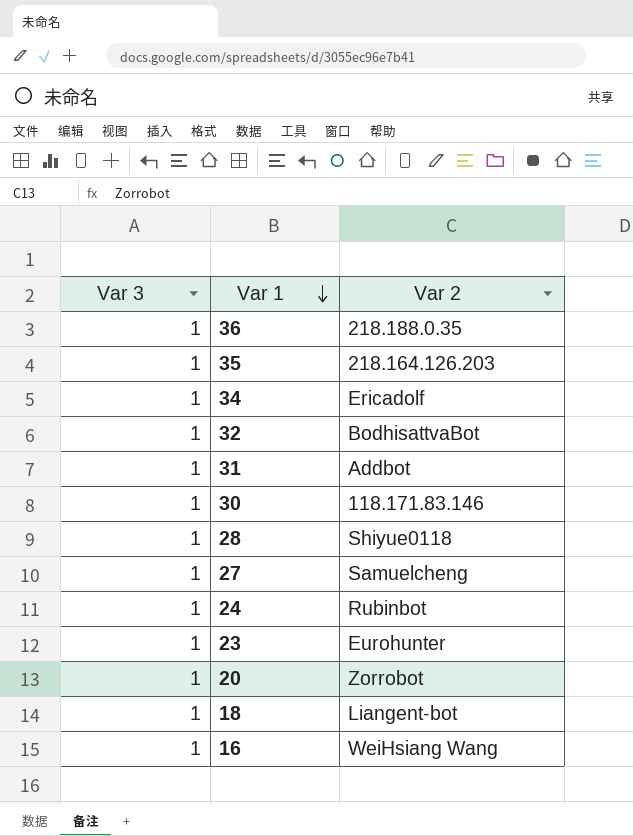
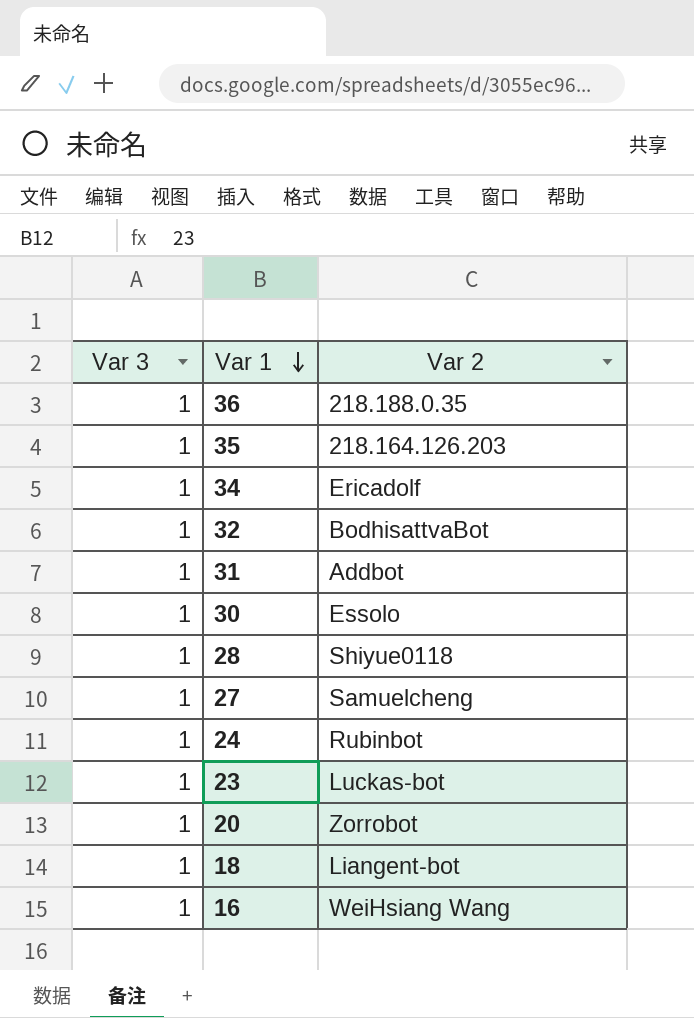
30 | Var 2: 118.171.83.146 -> Essolo
23 | Var 2: Eurohunter -> Luckas-bot

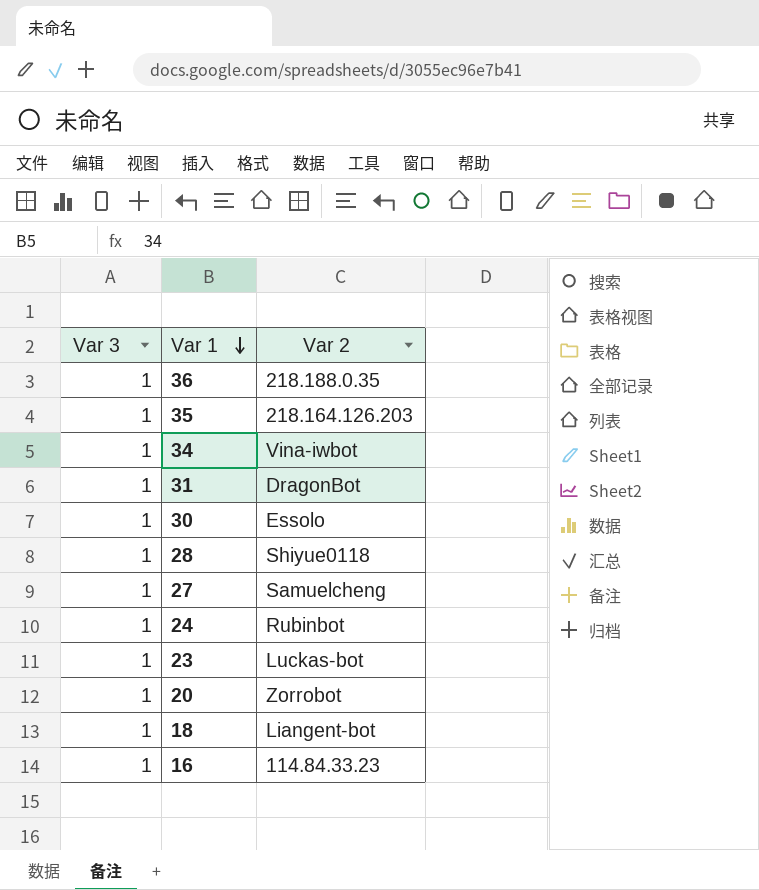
row 32: 1 | BodhisattvaBot -> none
34 | Var 2: Ericadolf -> Vina-iwbot
31 | Var 2: Addbot -> DragonBot
16 | Var 2: WeiHsiang Wang -> 114.84.33.23

